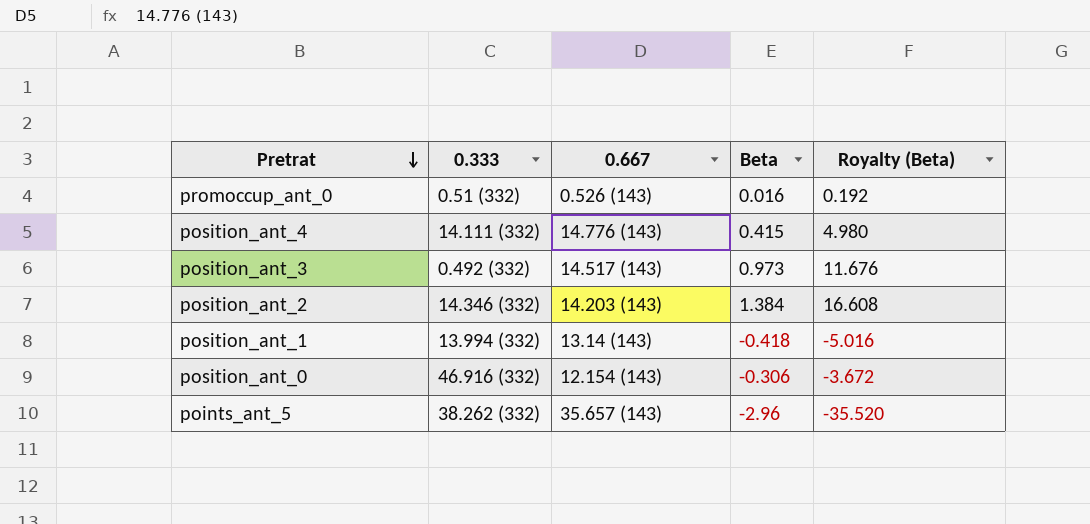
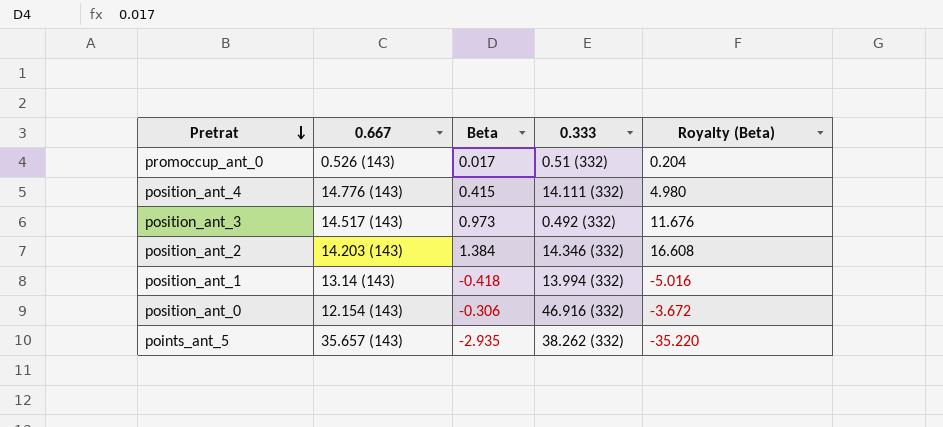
column 0.333 | position: 2 -> 4
promoccup_ant_0 | Beta: 0.016 -> 0.017
promoccup_ant_0 | Royalty (Beta): 0.192 -> 0.204
points_ant_5 | Beta: -2.96 -> -2.935
points_ant_5 | Royalty (Beta): -35.520 -> -35.220

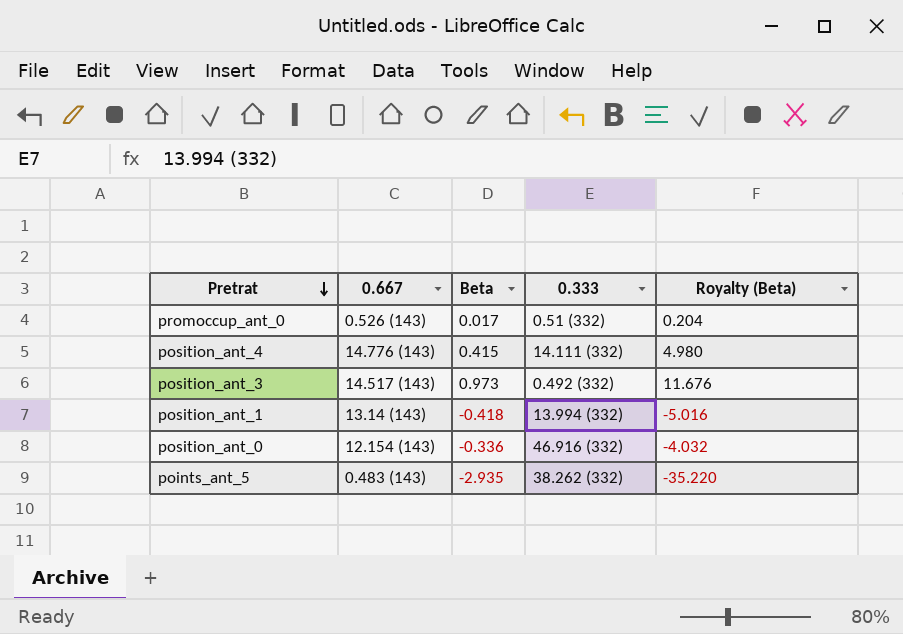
row position_ant_2: 14.203 (143) | 1.384 | 14.346 (332) | 16.608 -> none
position_ant_0 | Beta: -0.306 -> -0.336
position_ant_0 | Royalty (Beta): -3.672 -> -4.032
points_ant_5 | 0.667: 35.657 (143) -> 0.483 (143)

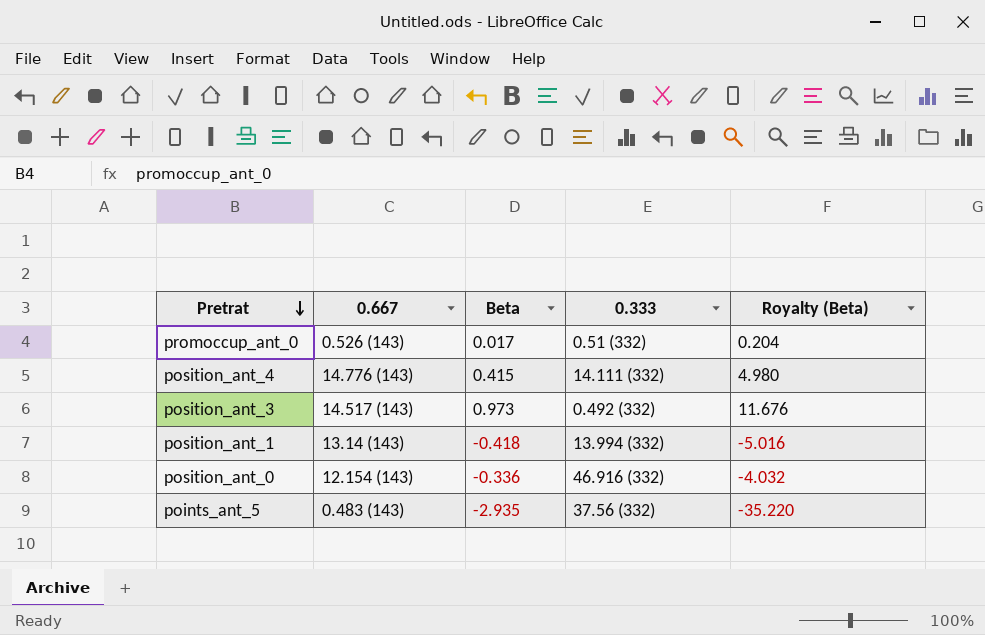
points_ant_5 | 0.333: 38.262 (332) -> 37.56 (332)

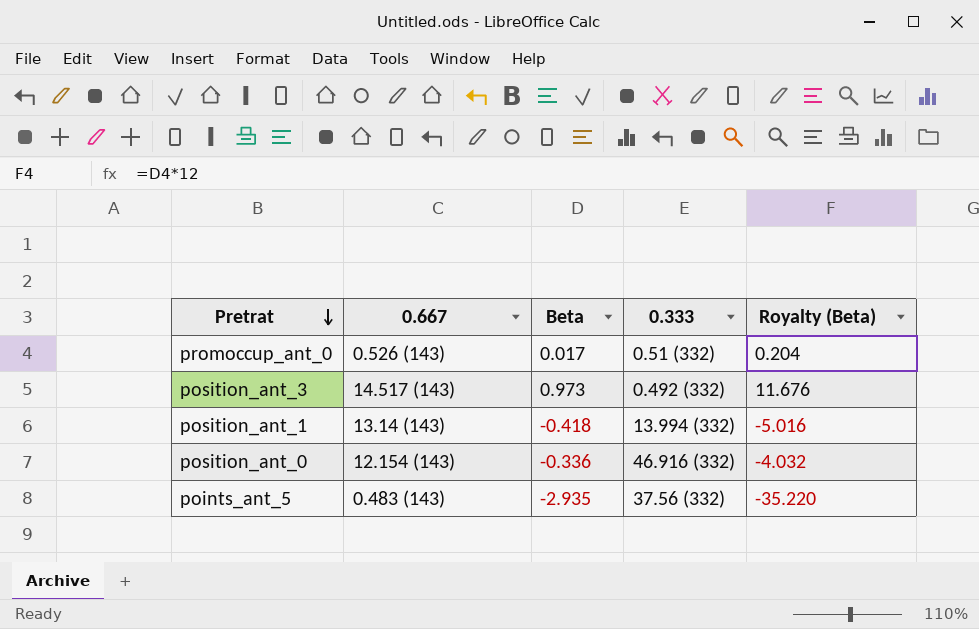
row position_ant_4: 14.776 (143) | 0.415 | 14.111 (332) | 4.980 -> none

